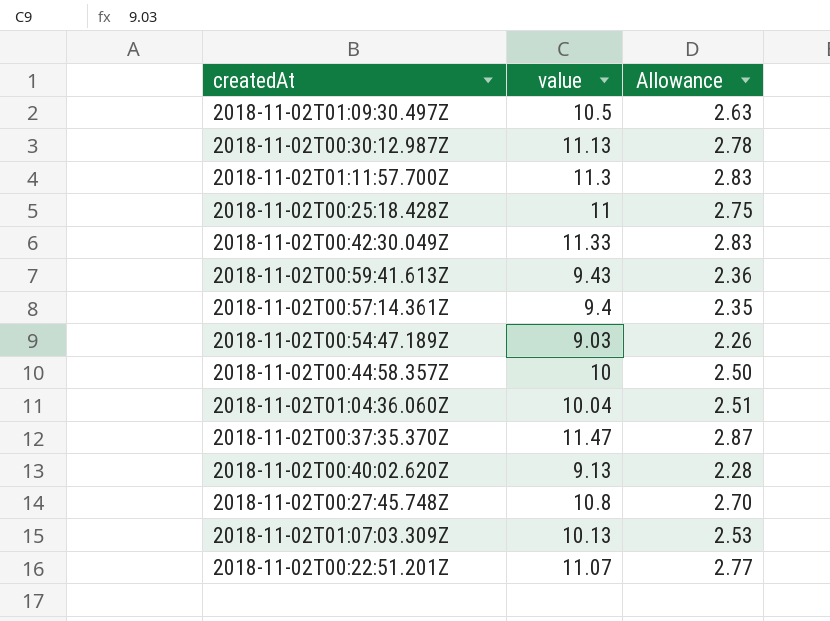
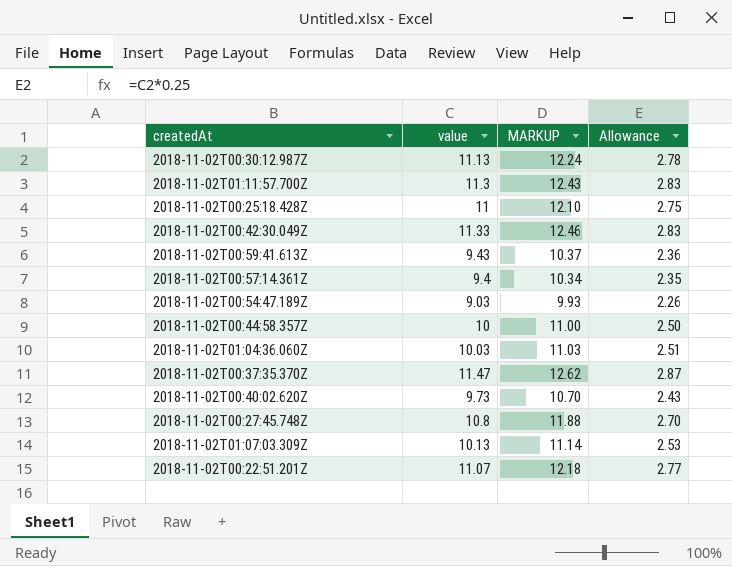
column MARKUP | formula: none -> [value] * 1.1
row 2018-11-02T01:09:30.497Z: 10.5 | 2.63 -> none
2018-11-02T01:04:36.060Z | value: 10.04 -> 10.03
2018-11-02T00:40:02.620Z | value: 9.13 -> 9.73
2018-11-02T00:40:02.620Z | Allowance: 2.28 -> 2.43

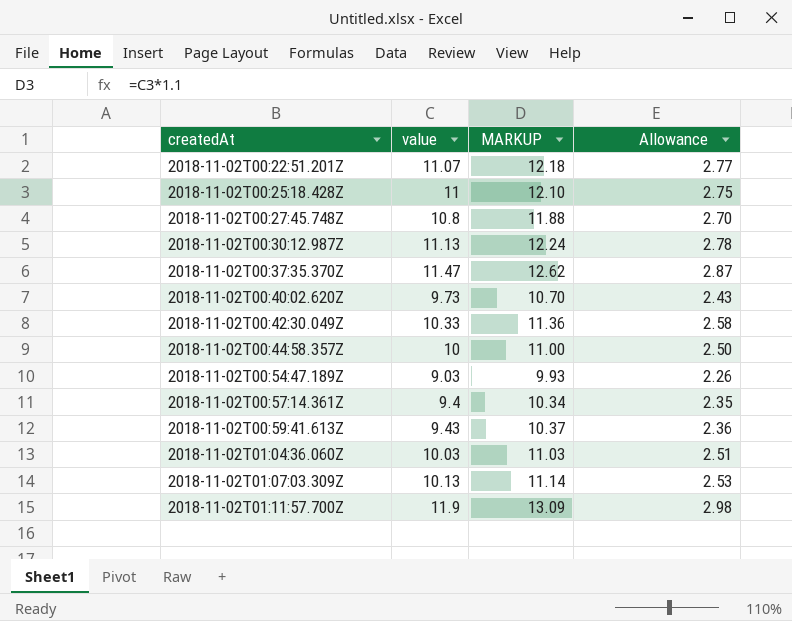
row order: none -> createdAt ascending
2018-11-02T00:42:30.049Z | value: 11.33 -> 10.33
2018-11-02T00:42:30.049Z | MARKUP: 12.46 -> 11.36
2018-11-02T00:42:30.049Z | Allowance: 2.83 -> 2.58
2018-11-02T01:11:57.700Z | value: 11.3 -> 11.9
2018-11-02T01:11:57.700Z | MARKUP: 12.43 -> 13.09
2018-11-02T01:11:57.700Z | Allowance: 2.83 -> 2.98

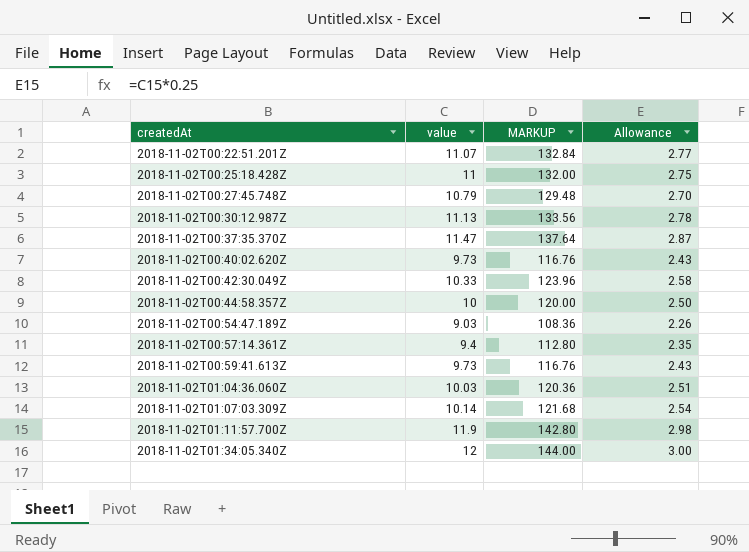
column MARKUP | formula: [value] * 1.1 -> [value] * 12
2018-11-02T00:27:45.748Z | value: 10.8 -> 10.79
2018-11-02T00:59:41.613Z | value: 9.43 -> 9.73
2018-11-02T00:59:41.613Z | Allowance: 2.36 -> 2.43
2018-11-02T01:07:03.309Z | value: 10.13 -> 10.14
2018-11-02T01:07:03.309Z | Allowance: 2.53 -> 2.54
row 2018-11-02T01:34:05.340Z: none -> 12 | 144.00 | 3.00

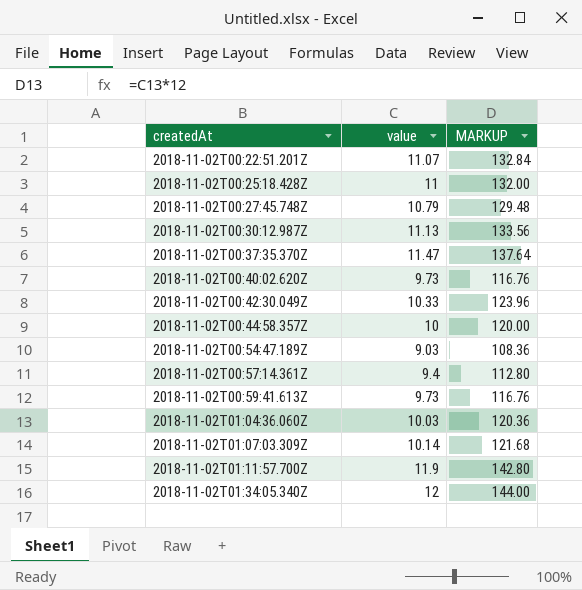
column Allowance | formula: [value] * 0.25 -> none

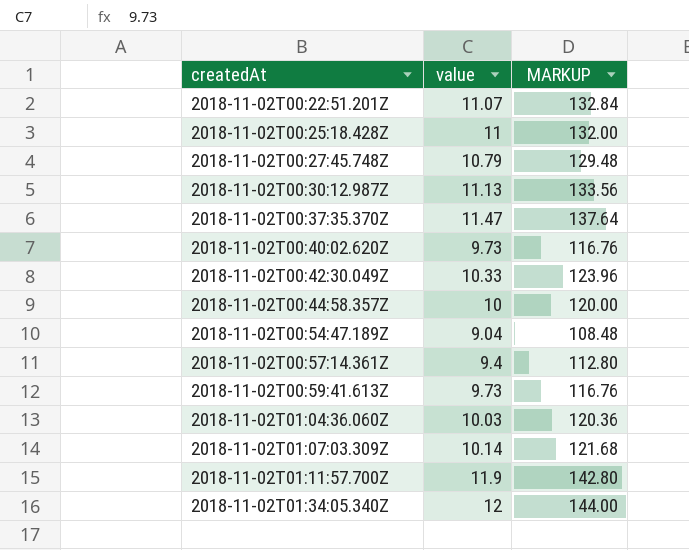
2018-11-02T00:54:47.189Z | value: 9.03 -> 9.04
2018-11-02T00:54:47.189Z | MARKUP: 108.36 -> 108.48

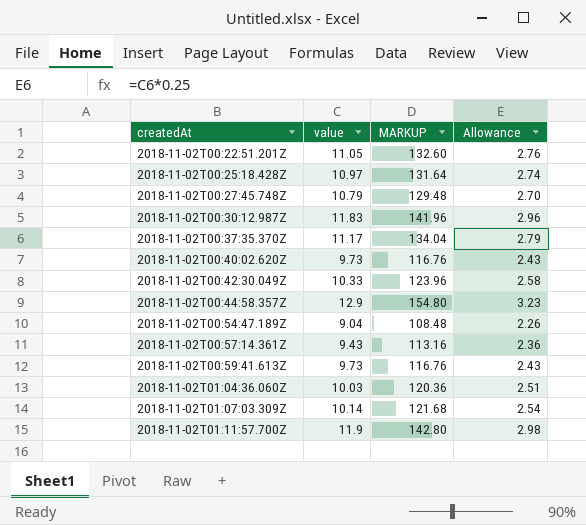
column Allowance | formula: none -> [value] * 0.25
row 2018-11-02T01:34:05.340Z: 12 | 144.00 -> none
2018-11-02T00:22:51.201Z | value: 11.07 -> 11.05
2018-11-02T00:22:51.201Z | MARKUP: 132.84 -> 132.60
2018-11-02T00:25:18.428Z | value: 11 -> 10.97
2018-11-02T00:25:18.428Z | MARKUP: 132.00 -> 131.64
2018-11-02T00:30:12.987Z | value: 11.13 -> 11.83
2018-11-02T00:30:12.987Z | MARKUP: 133.56 -> 141.96
2018-11-02T00:37:35.370Z | value: 11.47 -> 11.17
2018-11-02T00:37:35.370Z | MARKUP: 137.64 -> 134.04
2018-11-02T00:44:58.357Z | value: 10 -> 12.9
2018-11-02T00:44:58.357Z | MARKUP: 120.00 -> 154.80
2018-11-02T00:57:14.361Z | value: 9.4 -> 9.43
2018-11-02T00:57:14.361Z | MARKUP: 112.80 -> 113.16

